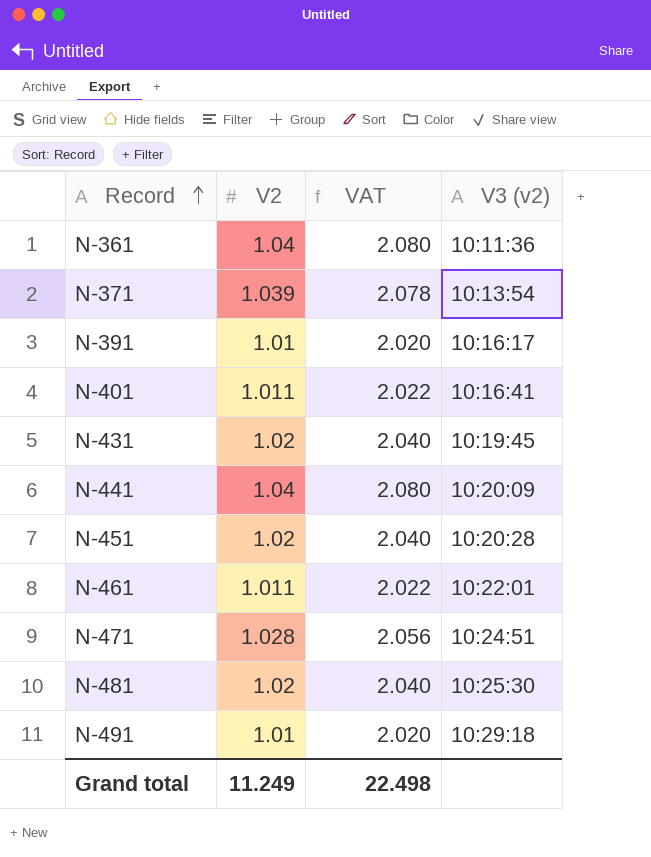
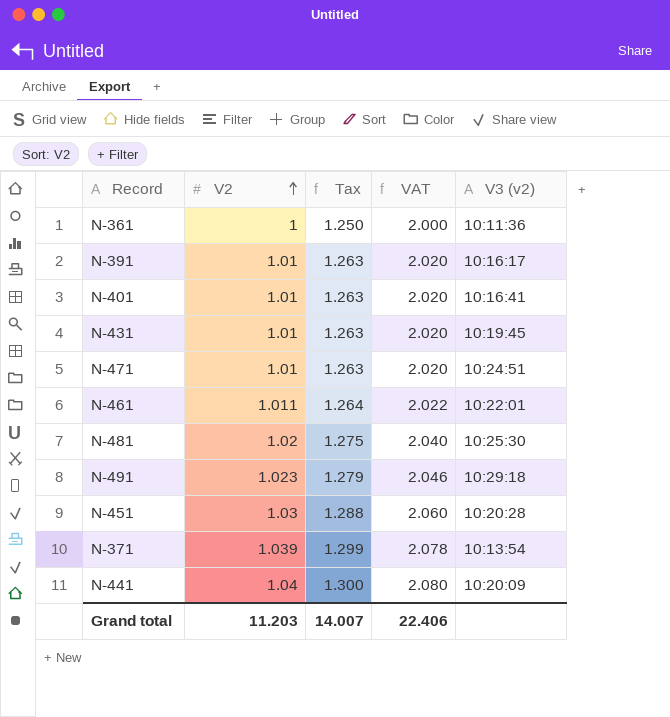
row order: Record ascending -> V2 ascending
column Tax | formula: none -> [V2] * 1.25
N-361 | V2: 1.04 -> 1
N-361 | VAT: 2.080 -> 2.000
N-401 | V2: 1.011 -> 1.01
N-401 | VAT: 2.022 -> 2.020
N-431 | V2: 1.02 -> 1.01
N-431 | VAT: 2.040 -> 2.020
N-471 | V2: 1.028 -> 1.01
N-471 | VAT: 2.056 -> 2.020
N-491 | V2: 1.01 -> 1.023
N-491 | VAT: 2.020 -> 2.046
N-451 | V2: 1.02 -> 1.03
N-451 | VAT: 2.040 -> 2.060
Grand total | V2: 11.249 -> 11.203
Grand total | VAT: 22.498 -> 22.406

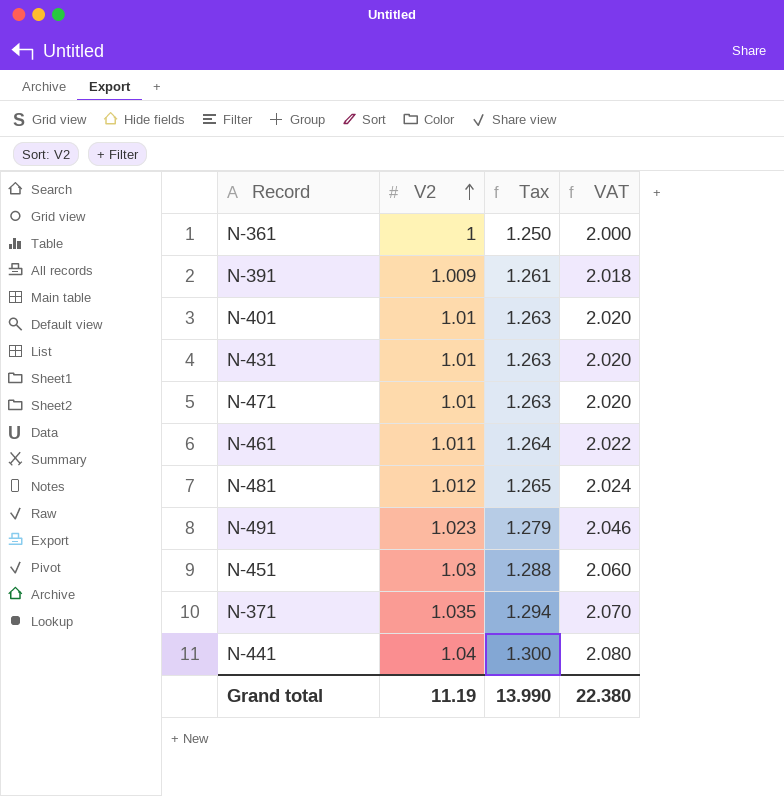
column V3 (v2) | position: 5 -> none
N-391 | V2: 1.01 -> 1.009
N-391 | Tax: 1.263 -> 1.261
N-391 | VAT: 2.020 -> 2.018
N-481 | V2: 1.02 -> 1.012
N-481 | Tax: 1.275 -> 1.265
N-481 | VAT: 2.040 -> 2.024
N-371 | V2: 1.039 -> 1.035
N-371 | Tax: 1.299 -> 1.294
N-371 | VAT: 2.078 -> 2.070
Grand total | V2: 11.203 -> 11.19
Grand total | Tax: 14.007 -> 13.990
Grand total | VAT: 22.406 -> 22.380

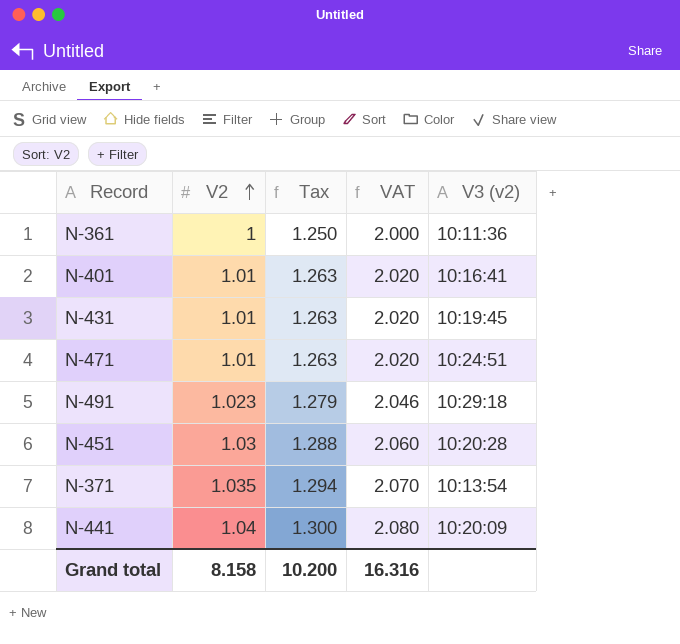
column V3 (v2) | position: none -> 5
row N-391: 1.009 | 1.261 | 2.018 -> none
row N-461: 1.011 | 1.264 | 2.022 -> none
row N-481: 1.012 | 1.265 | 2.024 -> none
Grand total | V2: 11.19 -> 8.158
Grand total | Tax: 13.990 -> 10.200
Grand total | VAT: 22.380 -> 16.316

